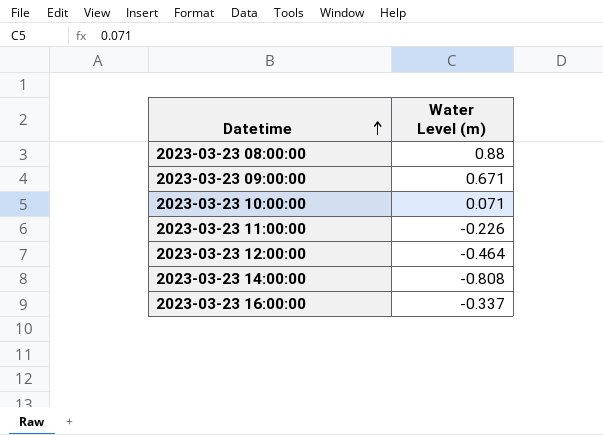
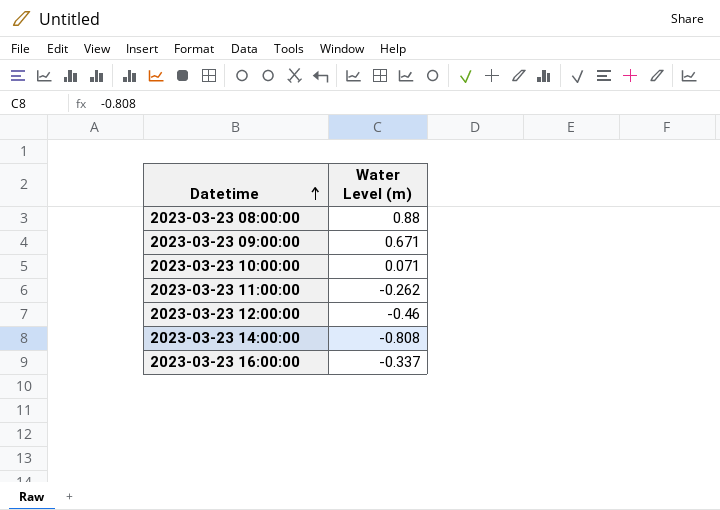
2023-03-23 11:00:00 | Water Level (m): -0.226 -> -0.262
2023-03-23 12:00:00 | Water Level (m): -0.464 -> -0.46

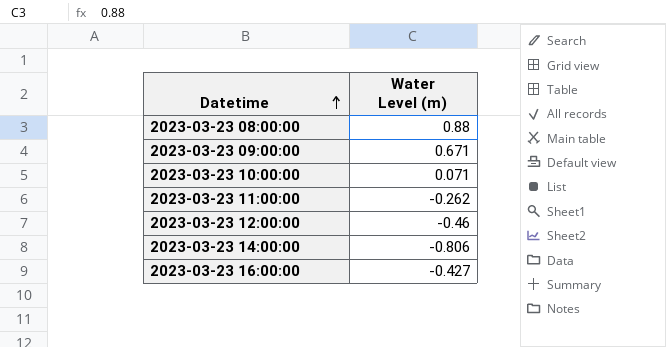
2023-03-23 14:00:00 | Water Level (m): -0.808 -> -0.806
2023-03-23 16:00:00 | Water Level (m): -0.337 -> -0.427

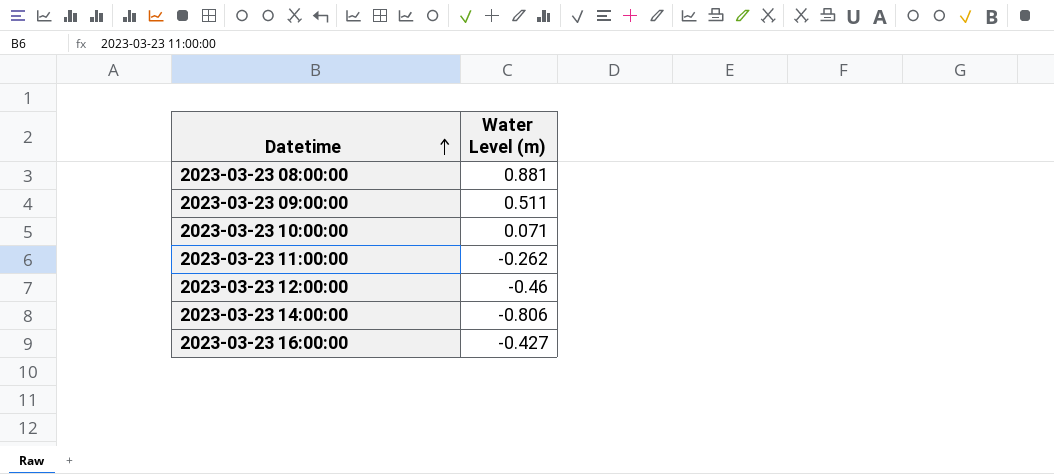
2023-03-23 08:00:00 | Water Level (m): 0.88 -> 0.881
2023-03-23 09:00:00 | Water Level (m): 0.671 -> 0.511

